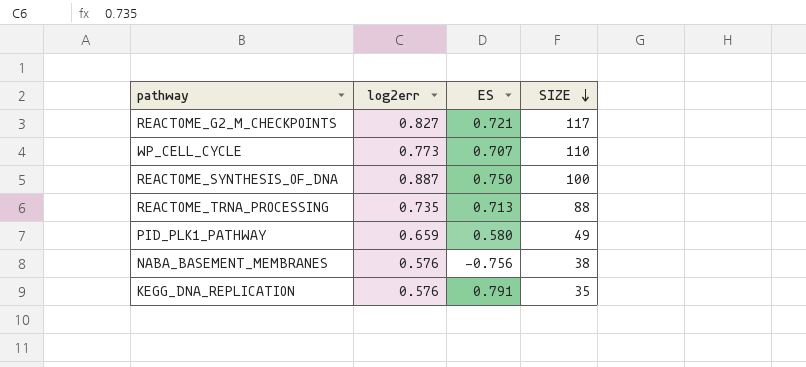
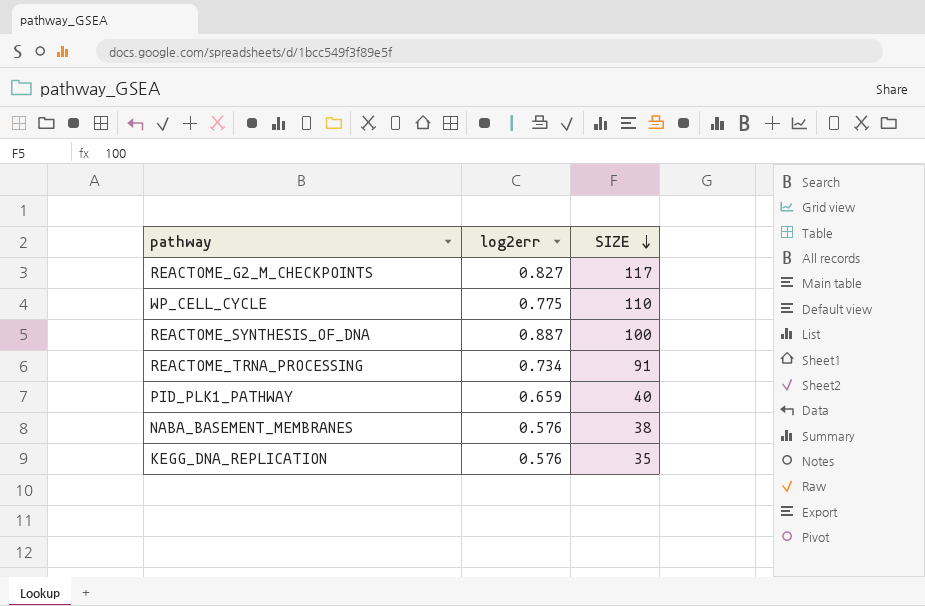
column ES | position: 3 -> none
WP_CELL_CYCLE | log2err: 0.773 -> 0.775
REACTOME_TRNA_PROCESSING | log2err: 0.735 -> 0.734
REACTOME_TRNA_PROCESSING | SIZE: 88 -> 91
PID_PLK1_PATHWAY | SIZE: 49 -> 40

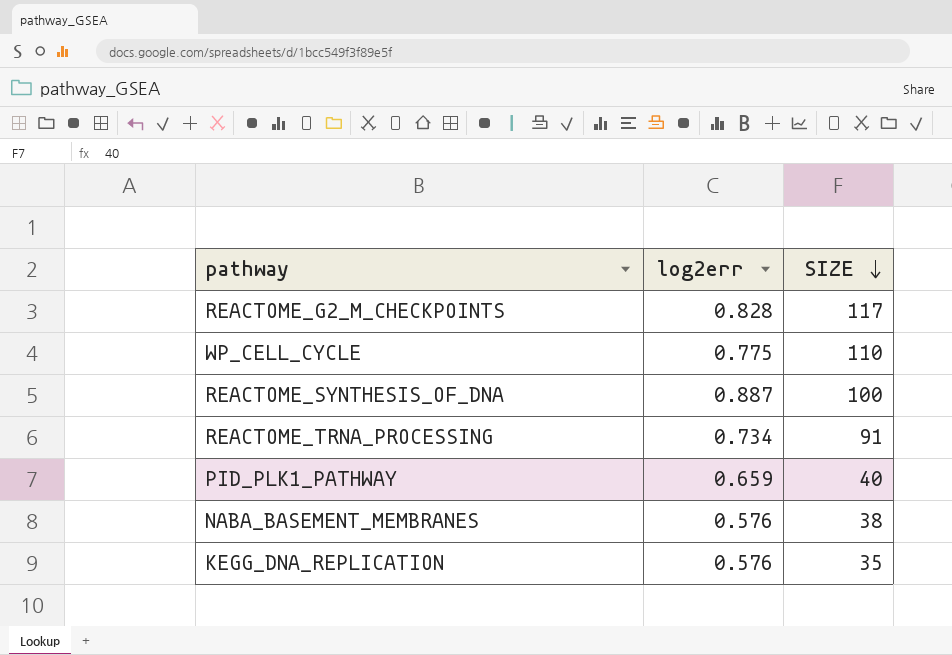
REACTOME_G2_M_CHECKPOINTS | log2err: 0.827 -> 0.828

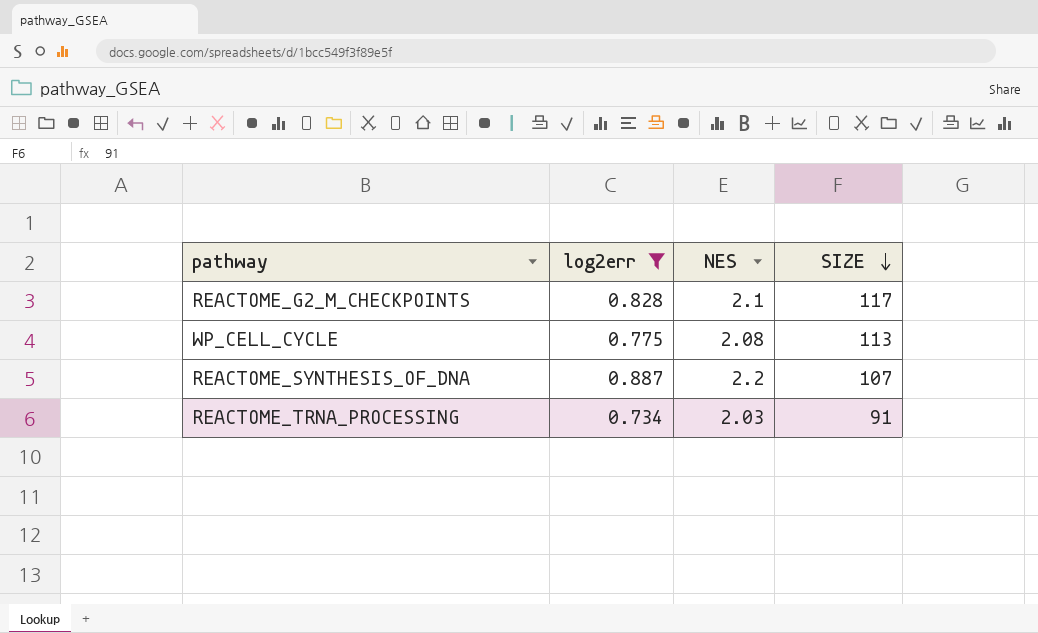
filter: none -> log2err >= 0.734
column NES | position: none -> 3
WP_CELL_CYCLE | SIZE: 110 -> 113
REACTOME_SYNTHESIS_OF_DNA | SIZE: 100 -> 107

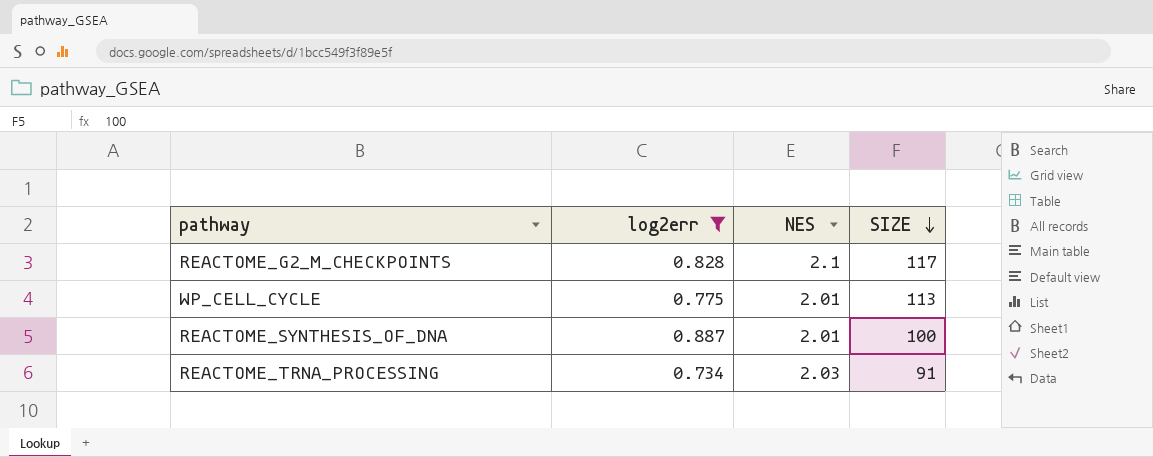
WP_CELL_CYCLE | NES: 2.08 -> 2.01
REACTOME_SYNTHESIS_OF_DNA | NES: 2.2 -> 2.01
REACTOME_SYNTHESIS_OF_DNA | SIZE: 107 -> 100

